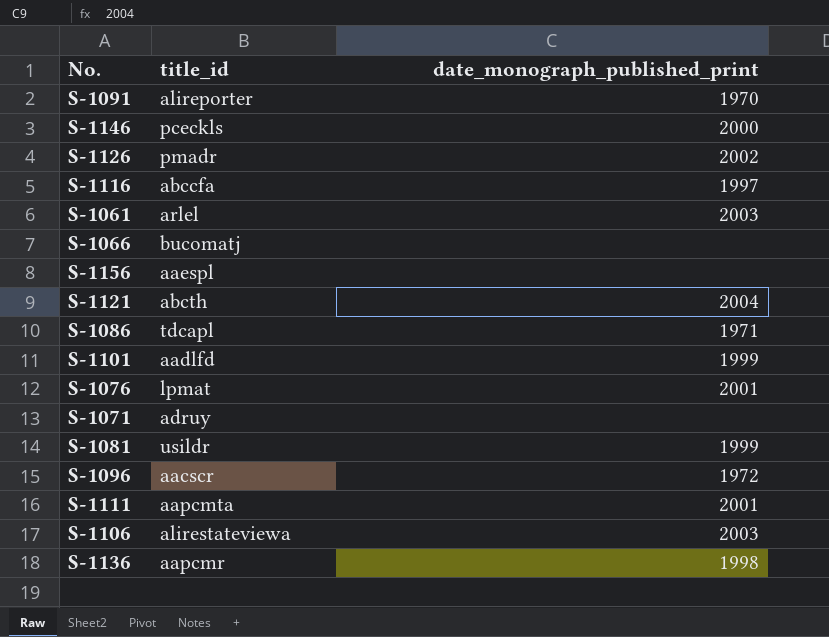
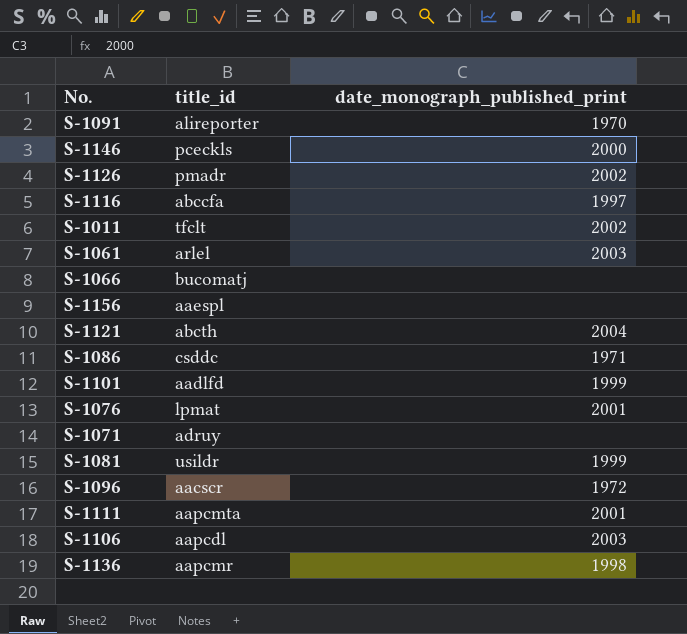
row S-1011: none -> tfclt | 2002
S-1086 | title_id: tdcapl -> csddc
S-1106 | title_id: alirestateviewa -> aapcdl

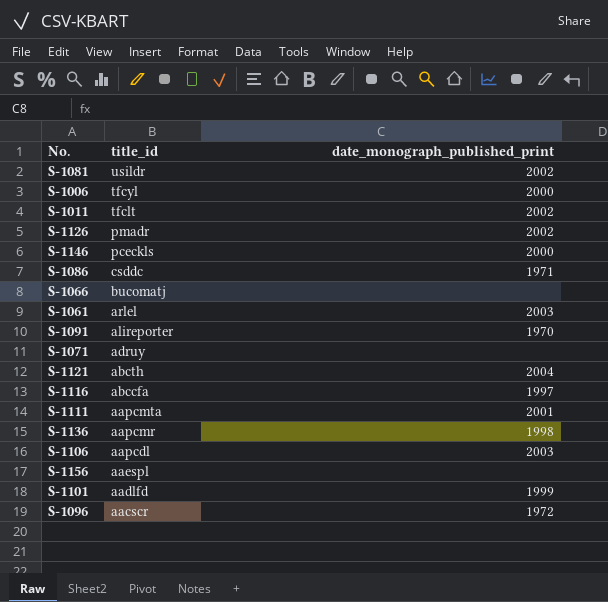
row order: none -> title_id descending
row S-1076: lpmat | 2001 -> none
S-1081 | date_monograph_published_print: 1999 -> 2002
row S-1006: none -> tfcyl | 2000

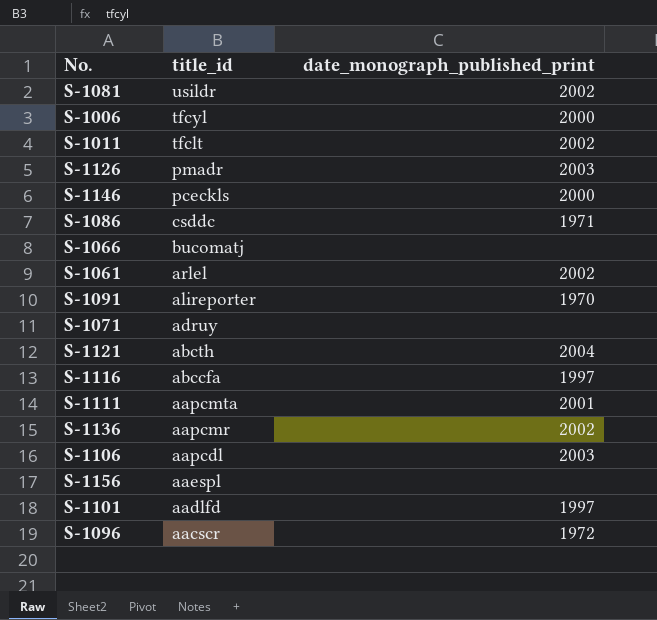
S-1126 | date_monograph_published_print: 2002 -> 2003
S-1061 | date_monograph_published_print: 2003 -> 2002
S-1136 | date_monograph_published_print: 1998 -> 2002
S-1101 | date_monograph_published_print: 1999 -> 1997

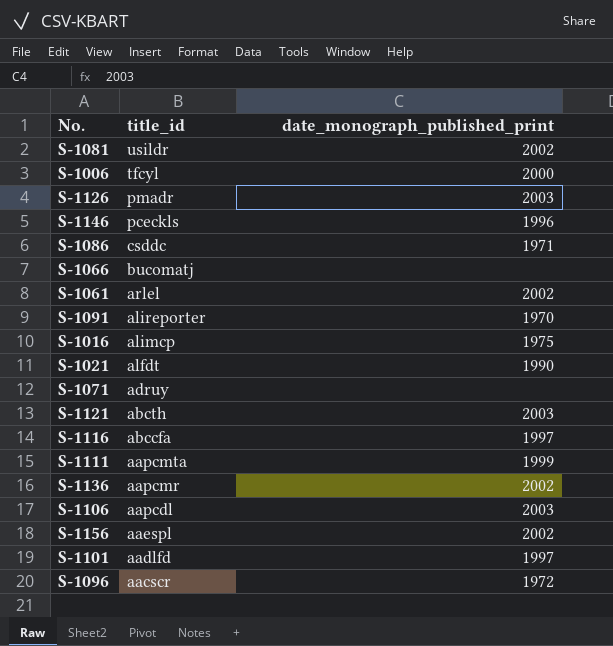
row S-1011: tfclt | 2002 -> none
S-1146 | date_monograph_published_print: 2000 -> 1996
row S-1016: none -> alimcp | 1975
row S-1021: none -> alfdt | 1990
S-1121 | date_monograph_published_print: 2004 -> 2003
S-1111 | date_monograph_published_print: 2001 -> 1999
S-1156 | date_monograph_published_print: none -> 2002

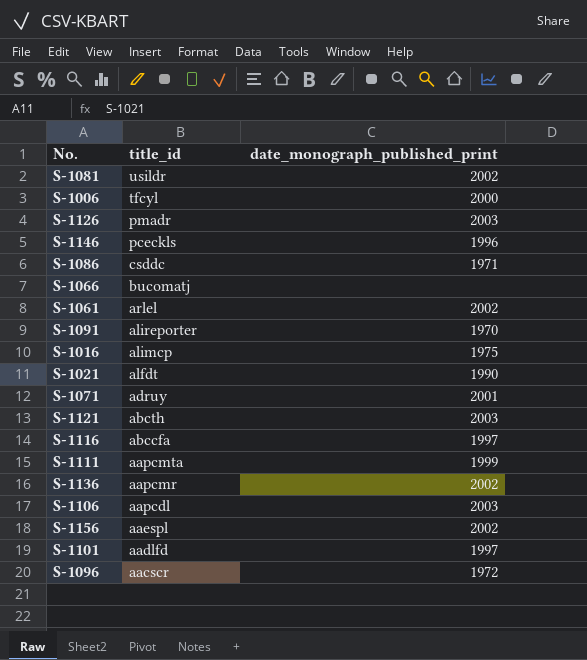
S-1071 | date_monograph_published_print: none -> 2001

